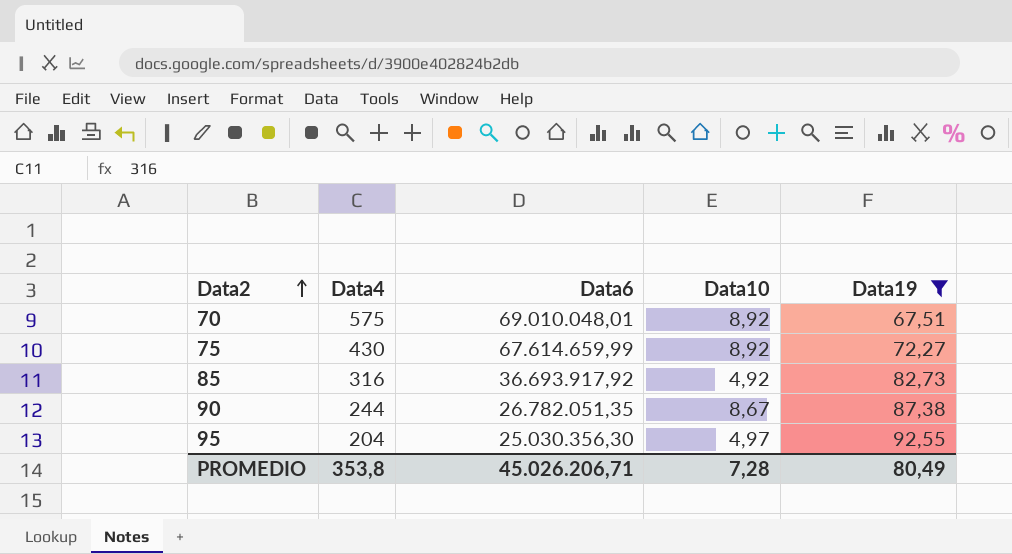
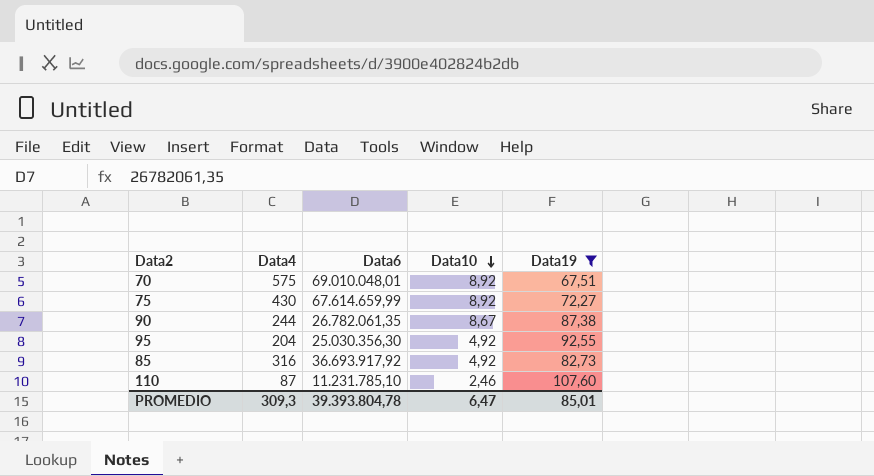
row order: Data2 ascending -> Data10 descending
90 | Data6: 26.782.051,35 -> 26.782.061,35
95 | Data10: 4,97 -> 4,92
row 110: none -> 87 | 11.231.785,10 | 2,46 | 107,60
PROMEDIO | Data4: 353,8 -> 309,3
PROMEDIO | Data6: 45.026.206,71 -> 39.393.804,78
PROMEDIO | Data10: 7,28 -> 6,47
PROMEDIO | Data19: 80,49 -> 85,01

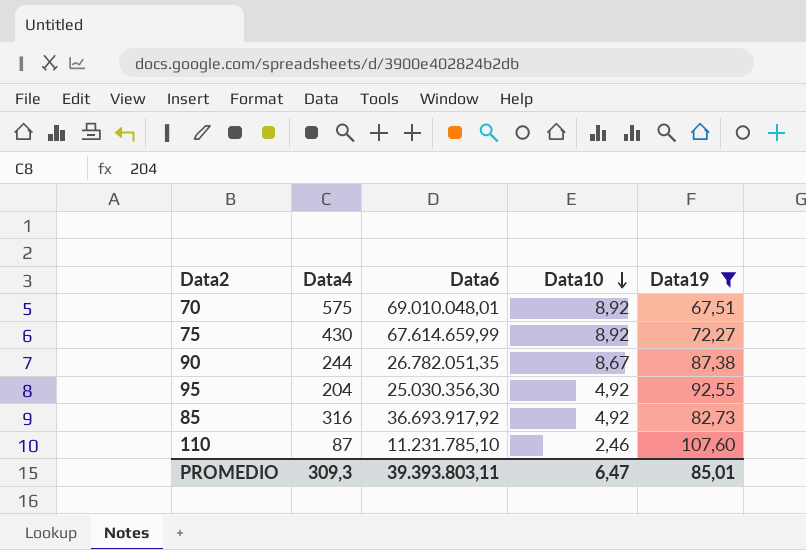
90 | Data6: 26.782.061,35 -> 26.782.051,35
PROMEDIO | Data6: 39.393.804,78 -> 39.393.803,11

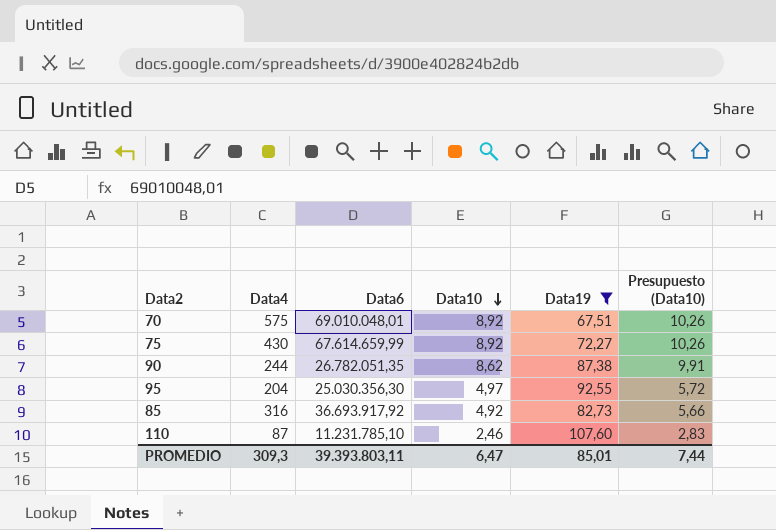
column Presupuesto (Data10) | formula: none -> [Data10] * 1,15
90 | Data10: 8,67 -> 8,62
95 | Data10: 4,92 -> 4,97

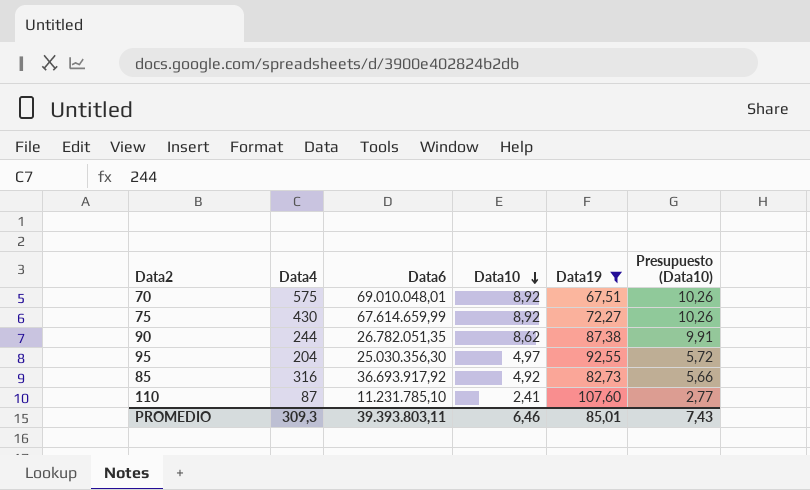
110 | Data10: 2,46 -> 2,41
110 | Presupuesto (Data10): 2,83 -> 2,77
PROMEDIO | Data10: 6,47 -> 6,46
PROMEDIO | Presupuesto (Data10): 7,44 -> 7,43

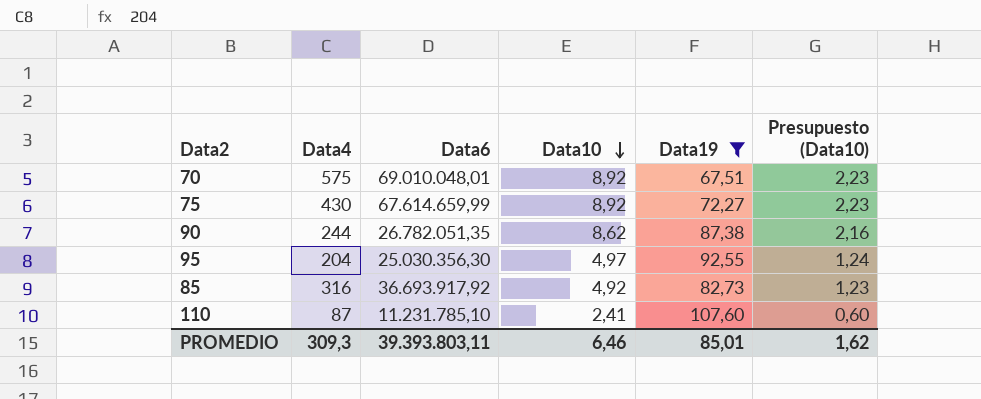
column Presupuesto (Data10) | formula: [Data10] * 1,15 -> [Data10] * 0,25
PROMEDIO | Presupuesto (Data10): 7,43 -> 1,62

